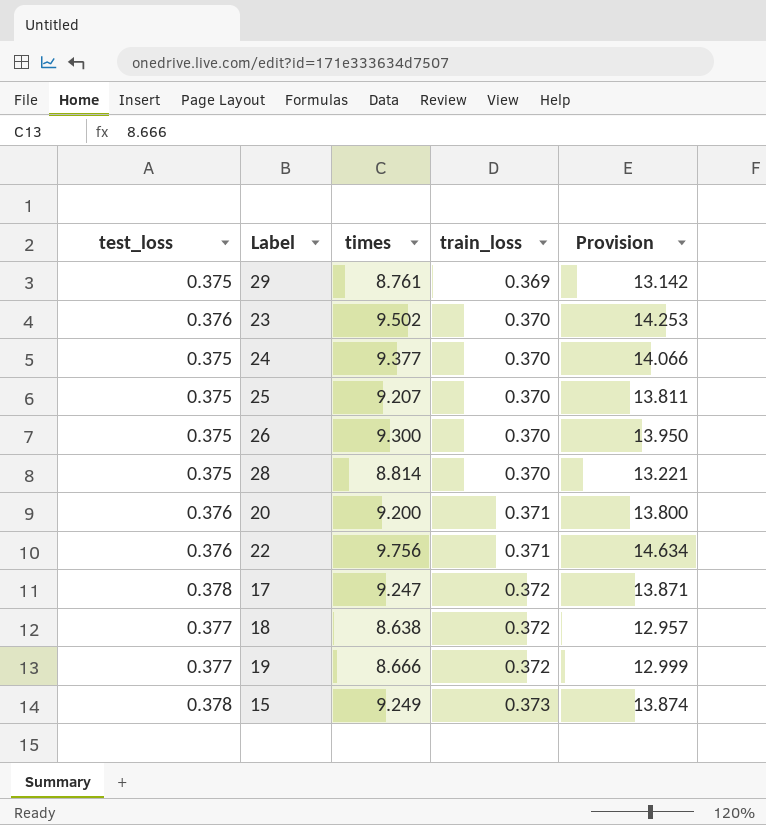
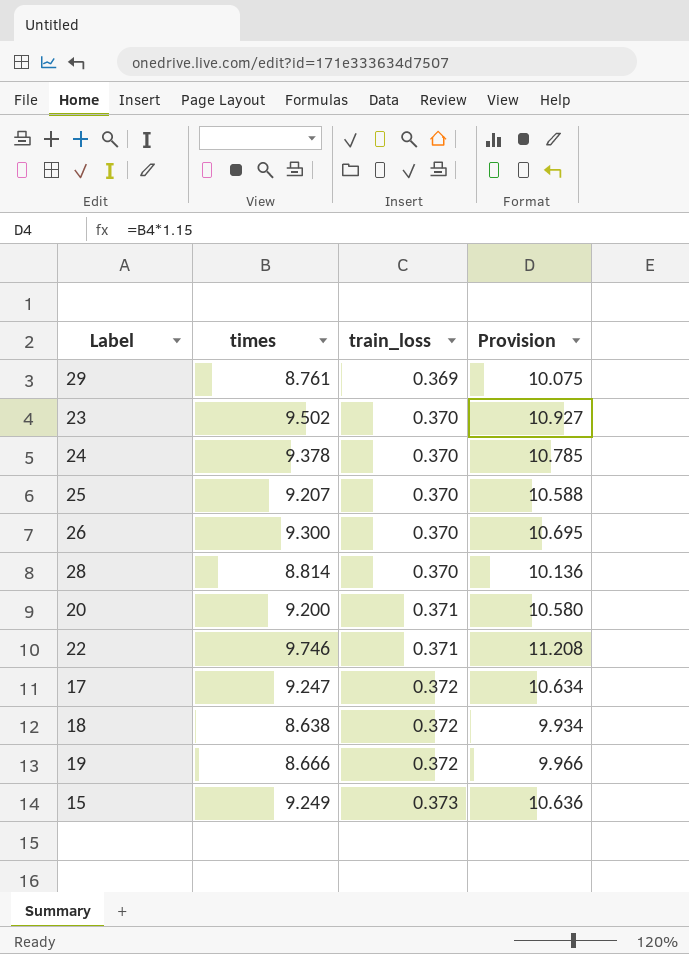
column test_loss | position: 1 -> none
column Provision | formula: [times] * 1.5 -> [times] * 1.15
24 | times: 9.377 -> 9.378
22 | times: 9.756 -> 9.746

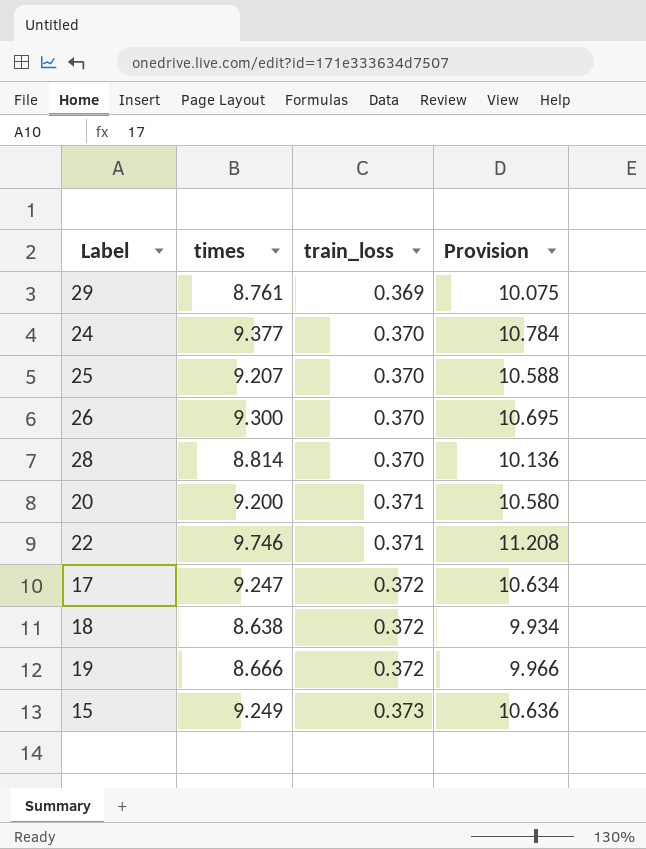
row 23: 9.502 | 0.370 | 10.927 -> none
24 | times: 9.378 -> 9.377
24 | Provision: 10.785 -> 10.784

